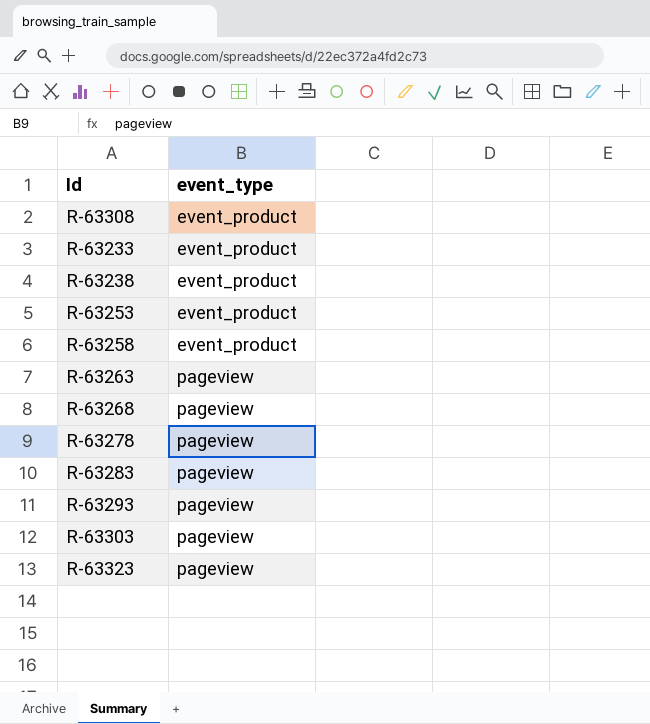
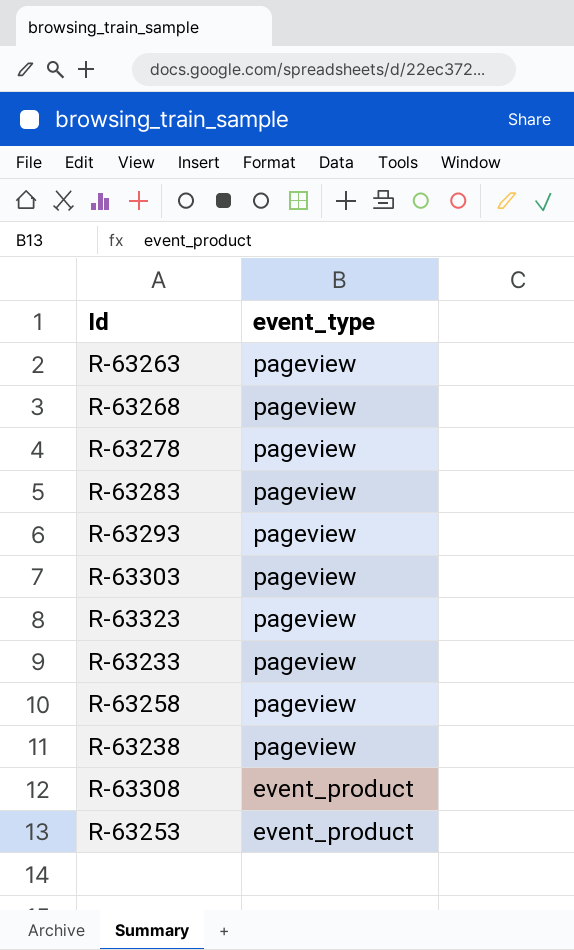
row order: event_type ascending -> event_type descending
R-63233 | event_type: event_product -> pageview
R-63258 | event_type: event_product -> pageview
R-63238 | event_type: event_product -> pageview

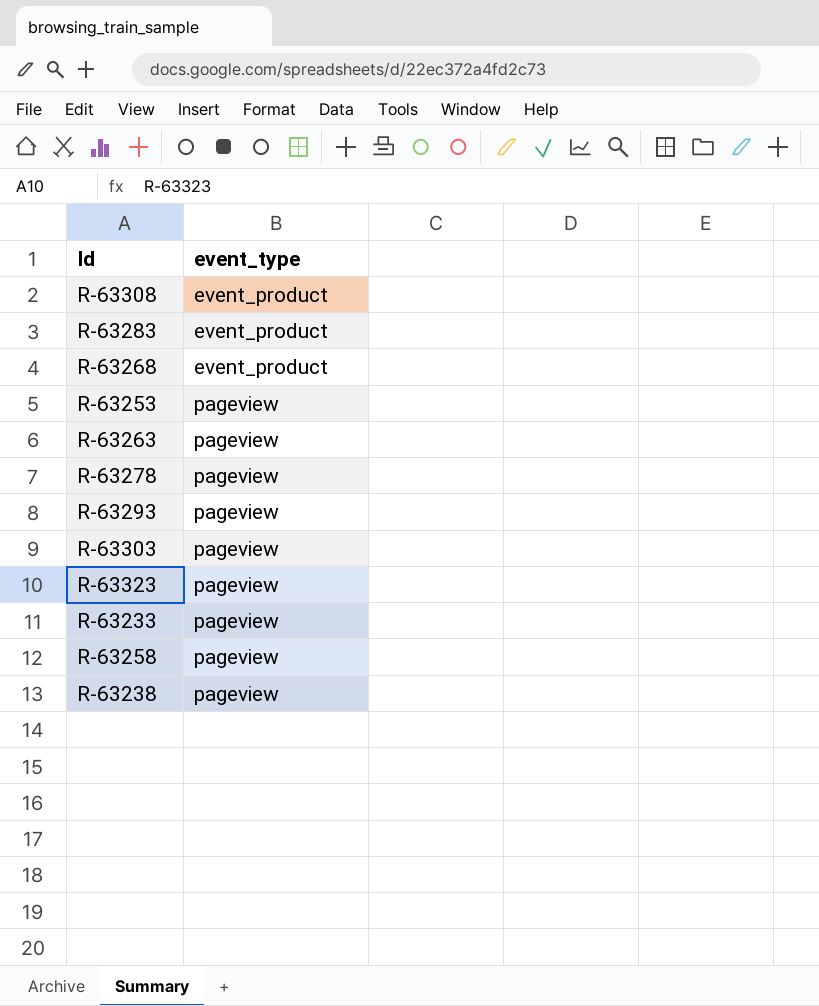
row order: event_type descending -> event_type ascending
R-63283 | event_type: pageview -> event_product
R-63268 | event_type: pageview -> event_product
R-63253 | event_type: event_product -> pageview

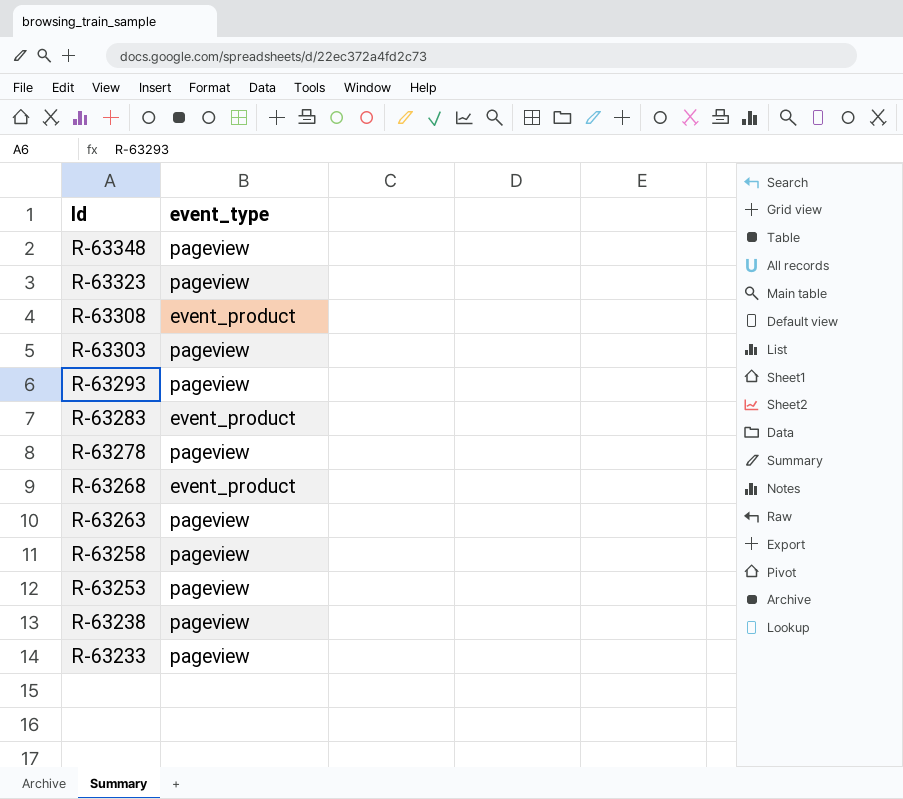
row order: event_type ascending -> Id descending
row R-63348: none -> pageview

